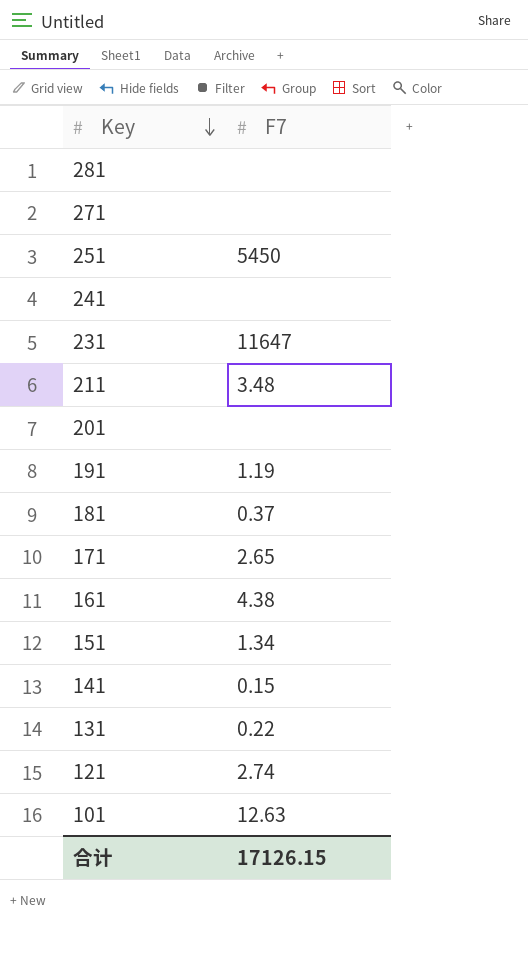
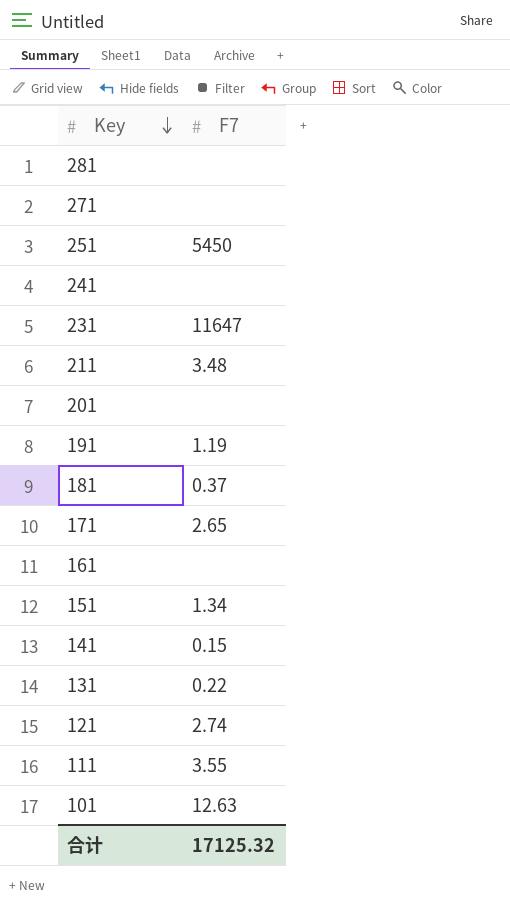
161 | F7: 4.38 -> none
row 111: none -> 3.55
合计 | F7: 17126.15 -> 17125.32

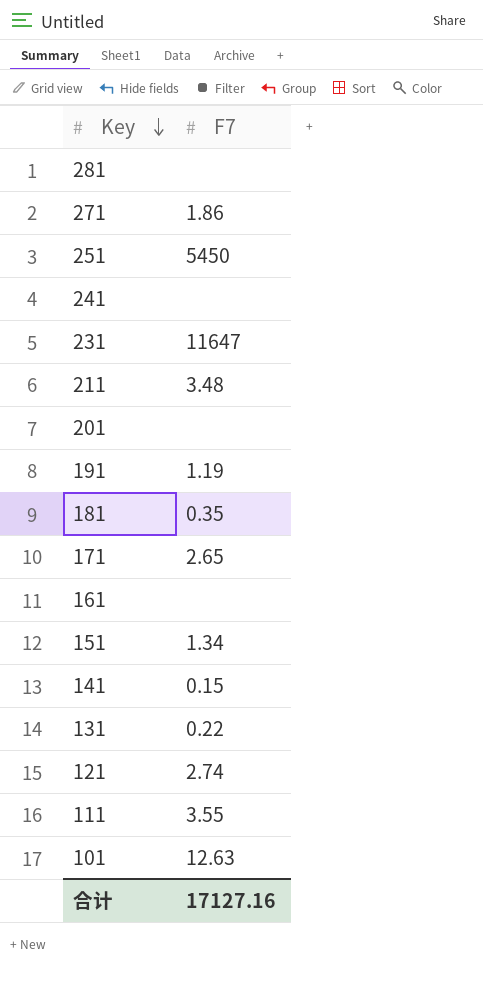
271 | F7: none -> 1.86
181 | F7: 0.37 -> 0.35
合计 | F7: 17125.32 -> 17127.16

